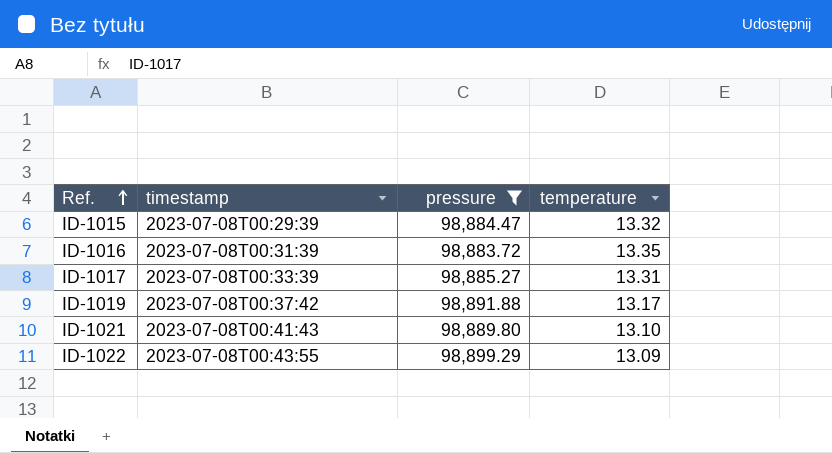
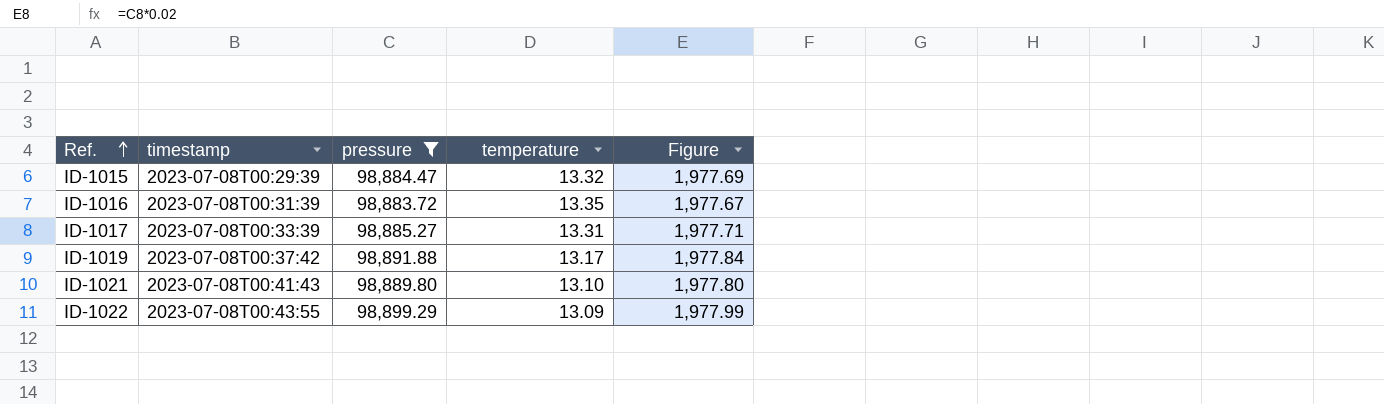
column Figure | formula: none -> [pressure] * 0.02

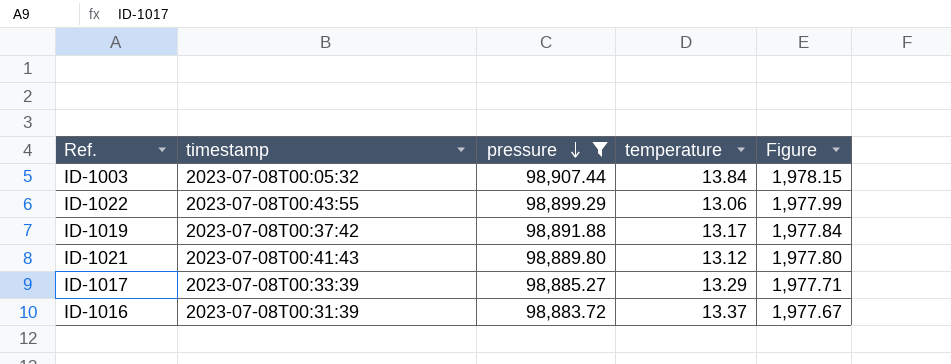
row order: Ref. ascending -> pressure descending
row ID-1015: 2023-07-08T00:29:39 | 98,884.47 | 13.32 | 1,977.69 -> none
row ID-1003: none -> 2023-07-08T00:05:32 | 98,907.44 | 13.84 | 1,978.15
ID-1022 | temperature: 13.09 -> 13.06
ID-1021 | temperature: 13.10 -> 13.12
ID-1017 | temperature: 13.31 -> 13.29
ID-1016 | temperature: 13.35 -> 13.37

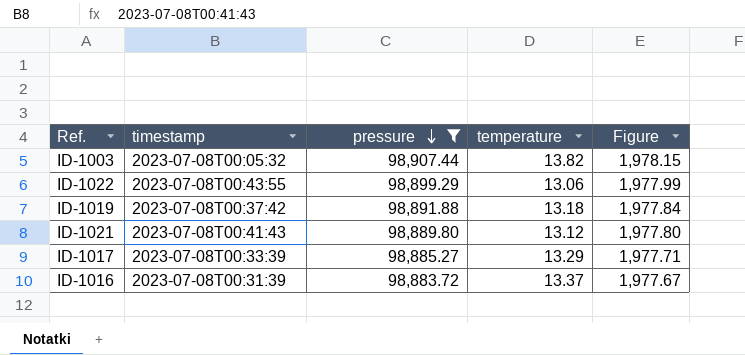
ID-1003 | temperature: 13.84 -> 13.82
ID-1019 | temperature: 13.17 -> 13.18

